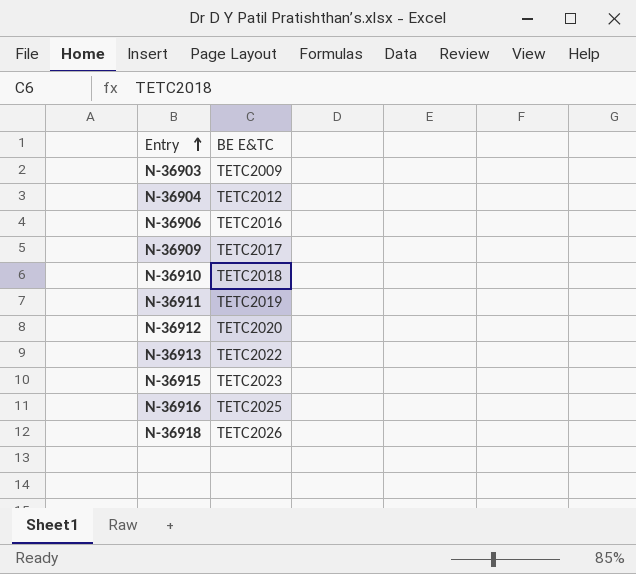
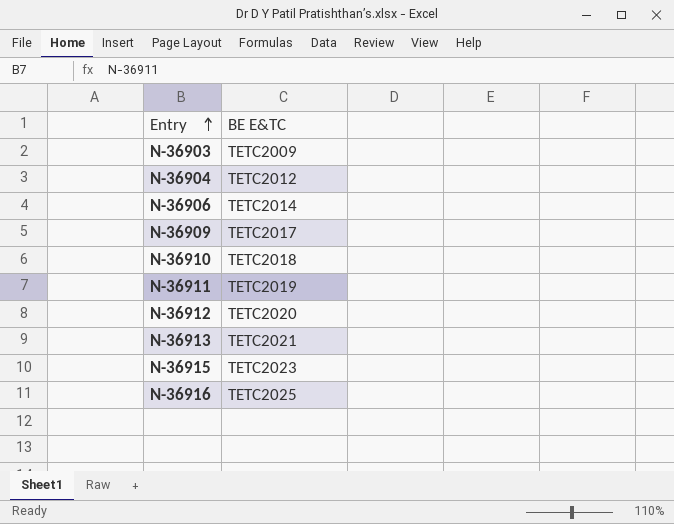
row N-36918: TETC2026 -> none
N-36906 | BE E&TC: TETC2016 -> TETC2014
N-36913 | BE E&TC: TETC2022 -> TETC2021

